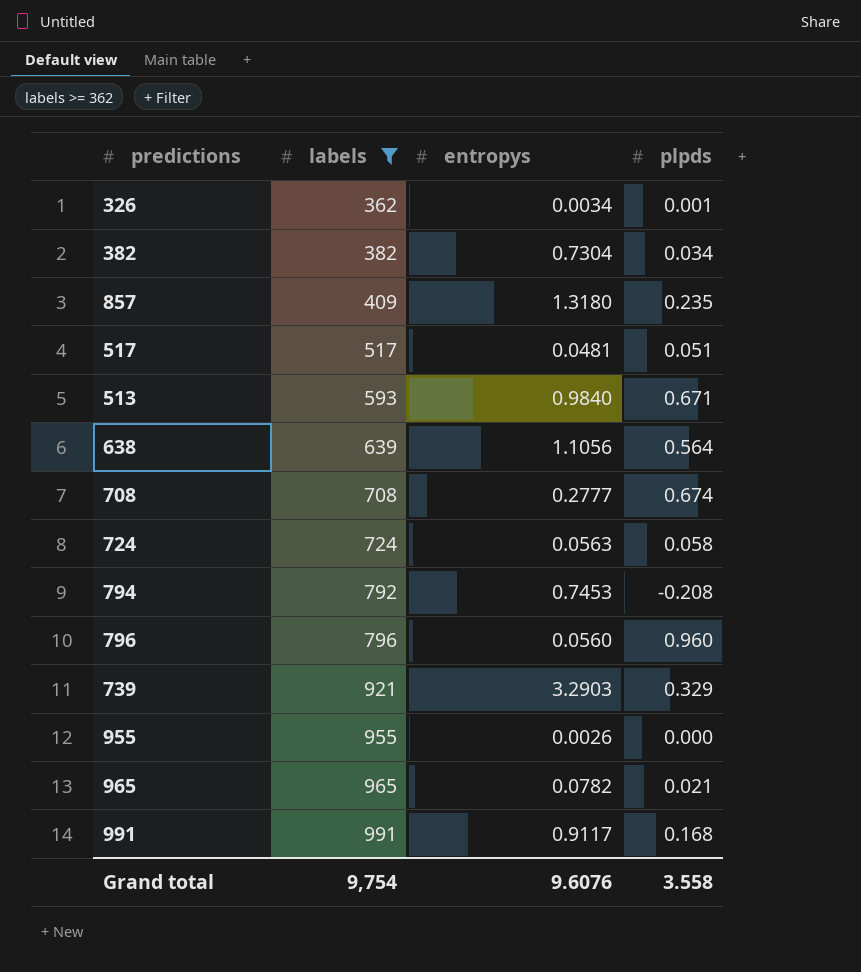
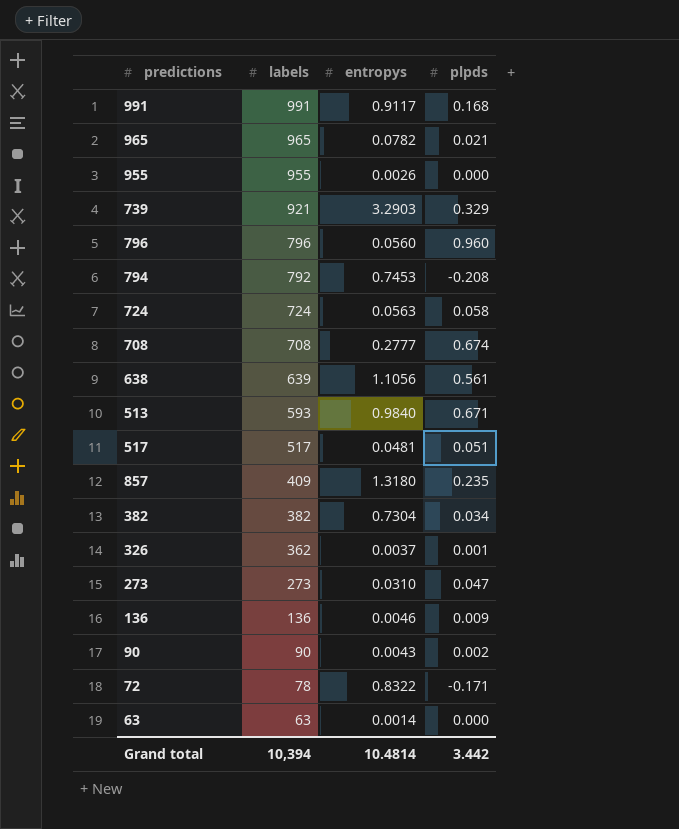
filter: labels >= 362 -> none
row order: labels ascending -> labels descending
638 | plpds: 0.564 -> 0.561
326 | entropys: 0.0034 -> 0.0037
Grand total | labels: 9,754 -> 10,394
Grand total | entropys: 9.6076 -> 10.4814
Grand total | plpds: 3.558 -> 3.442

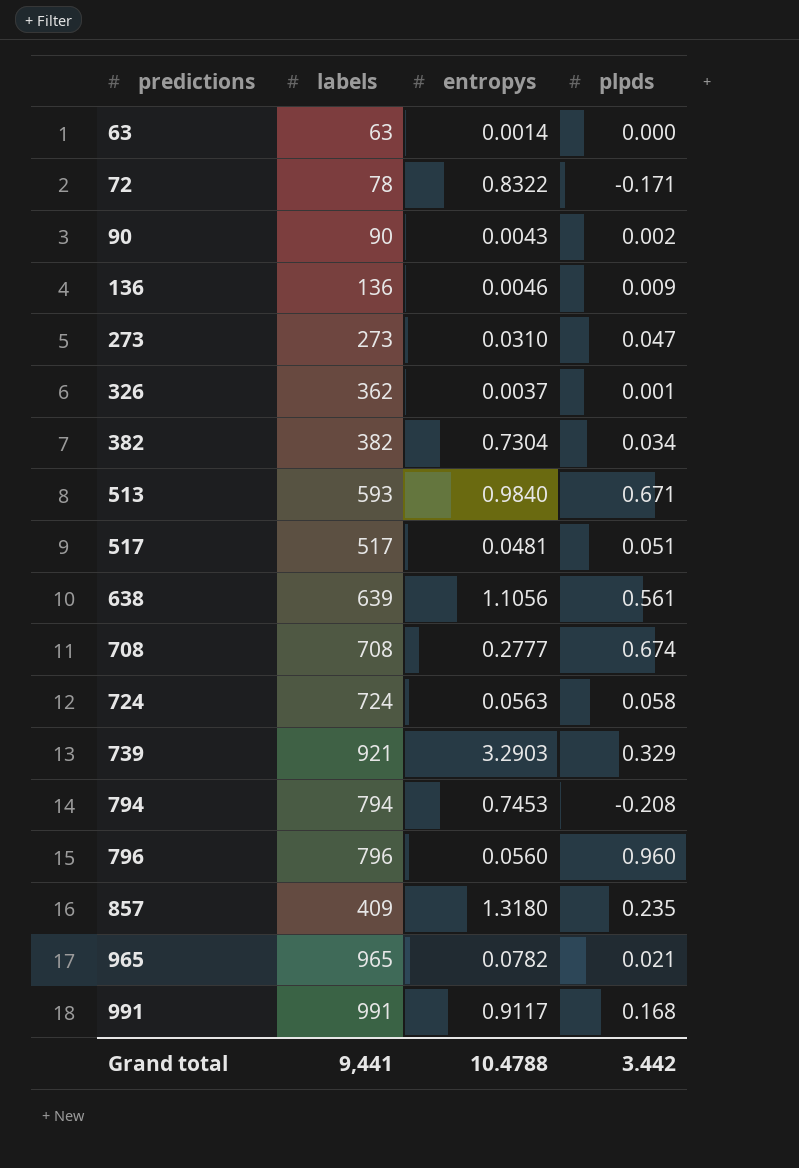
row order: labels descending -> predictions ascending
row 955: 955 | 0.0026 | 0.000 -> none
794 | labels: 792 -> 794
Grand total | labels: 10,394 -> 9,441
Grand total | entropys: 10.4814 -> 10.4788

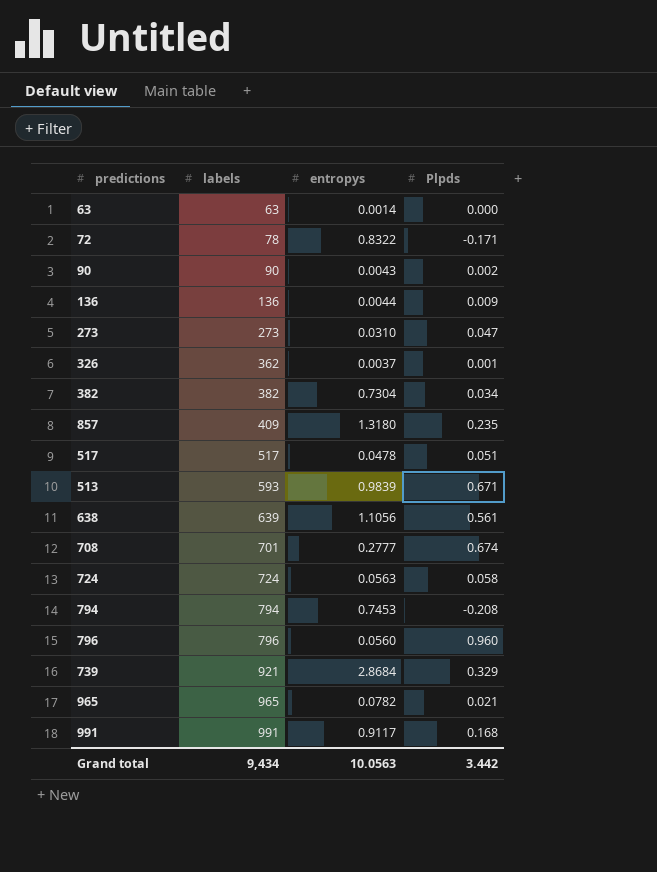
row order: predictions ascending -> labels ascending
column name: plpds -> Plpds
136 | entropys: 0.0046 -> 0.0044
517 | entropys: 0.0481 -> 0.0478
513 | entropys: 0.9840 -> 0.9839
708 | labels: 708 -> 701
739 | entropys: 3.2903 -> 2.8684
Grand total | labels: 9,441 -> 9,434
Grand total | entropys: 10.4788 -> 10.0563

